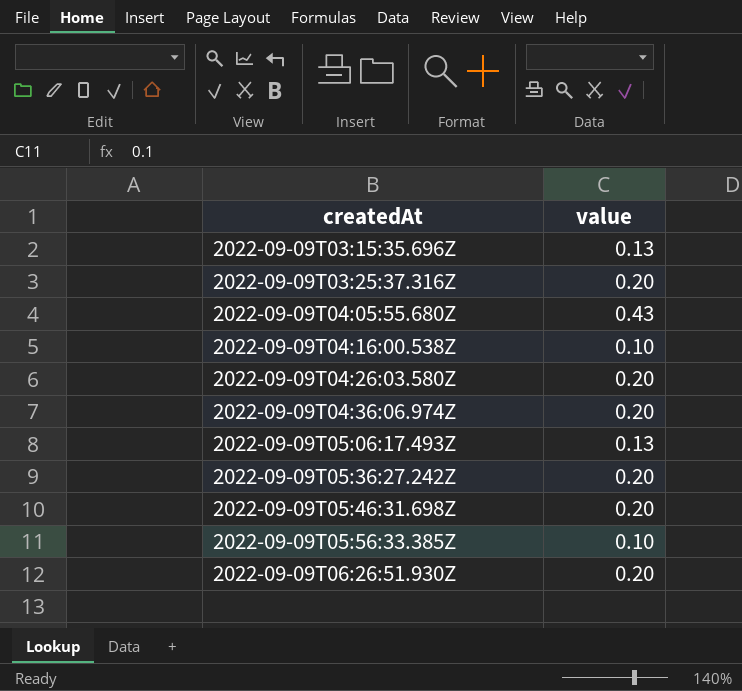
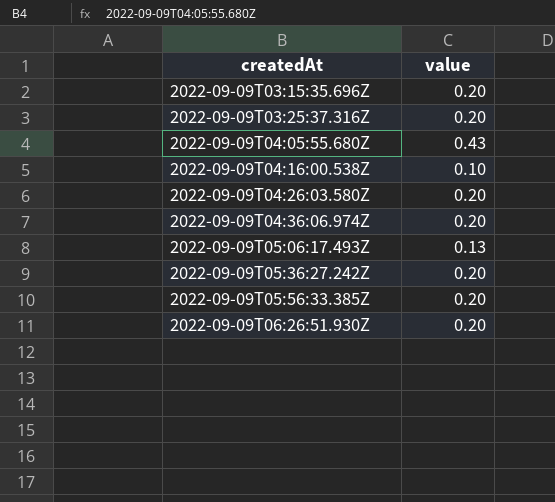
row 2022-09-09T05:46:31.698Z: 0.20 -> none
2022-09-09T03:15:35.696Z | value: 0.13 -> 0.20
2022-09-09T05:56:33.385Z | value: 0.10 -> 0.20

